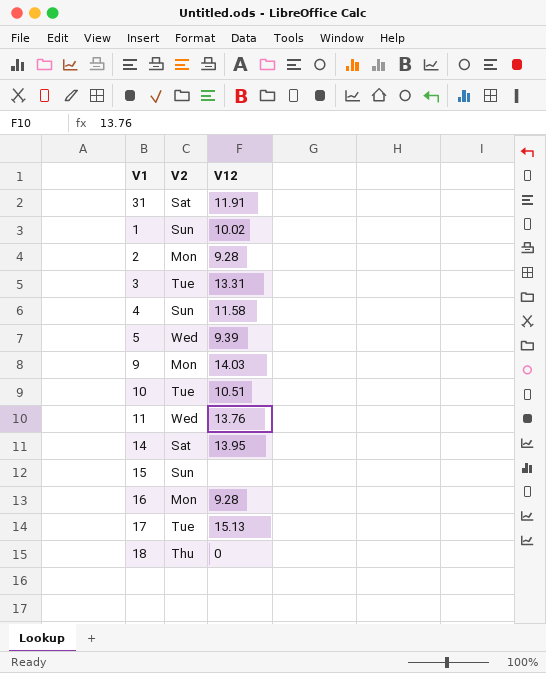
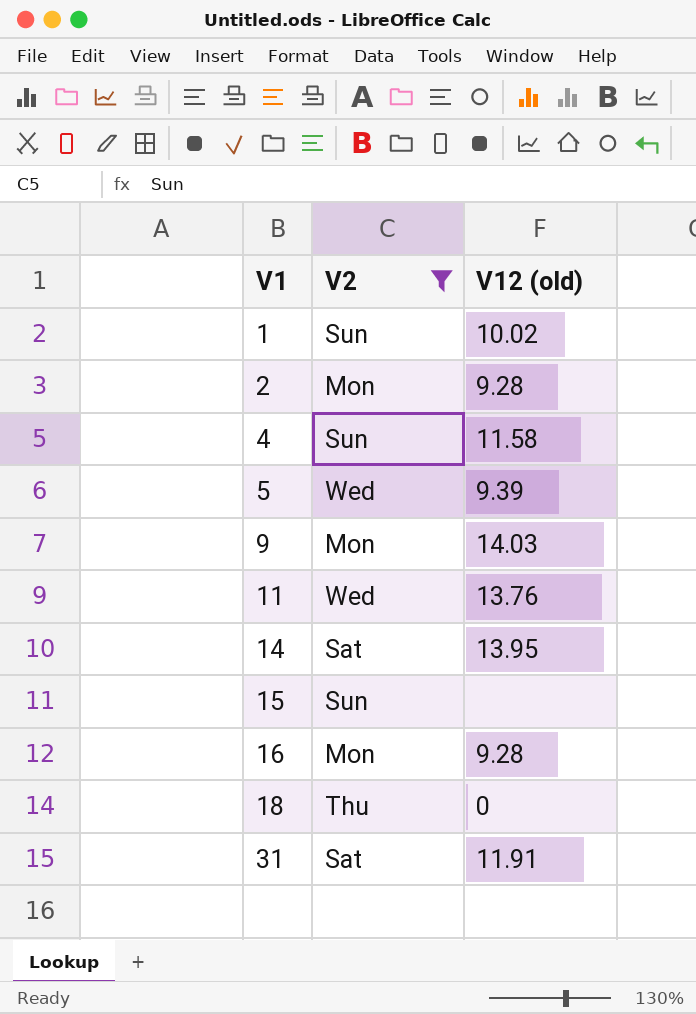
filter: none -> V2 != Tue
row order: none -> V1 ascending
column name: V12 -> V12 (old)

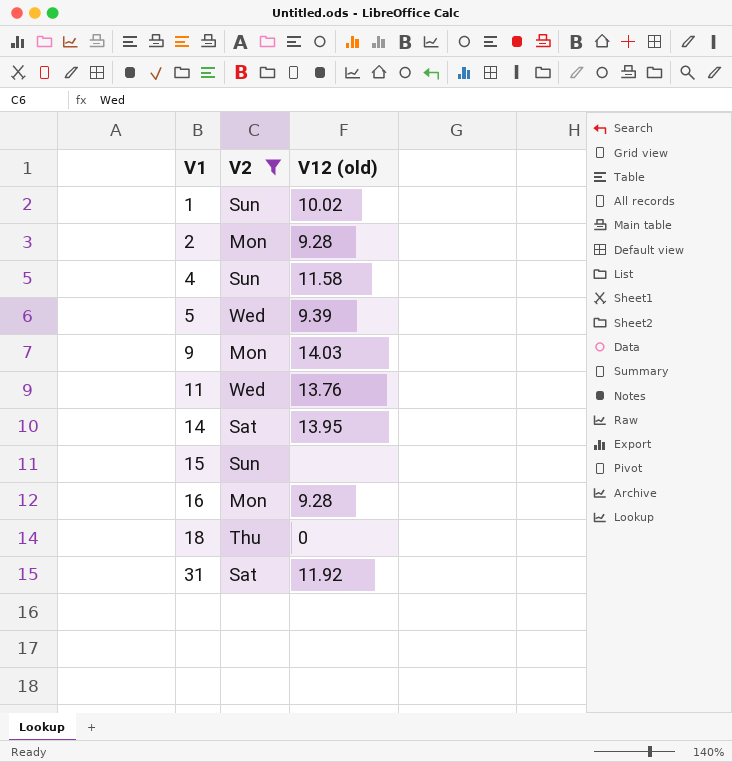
31 | V12 (old): 11.91 -> 11.92

